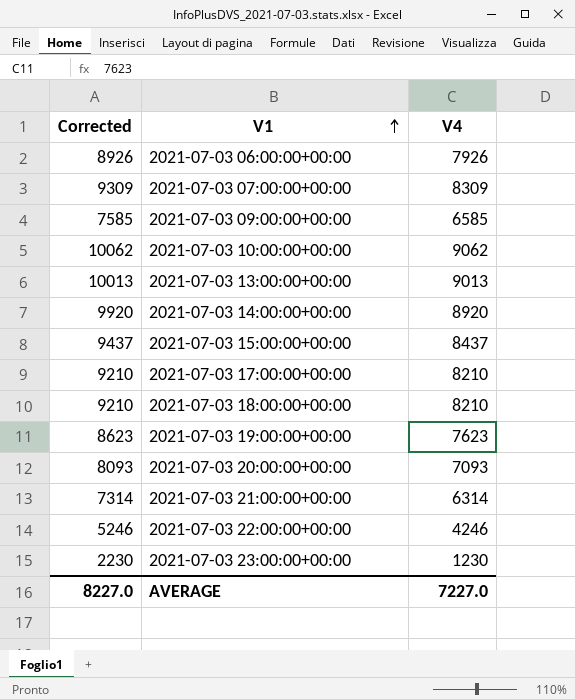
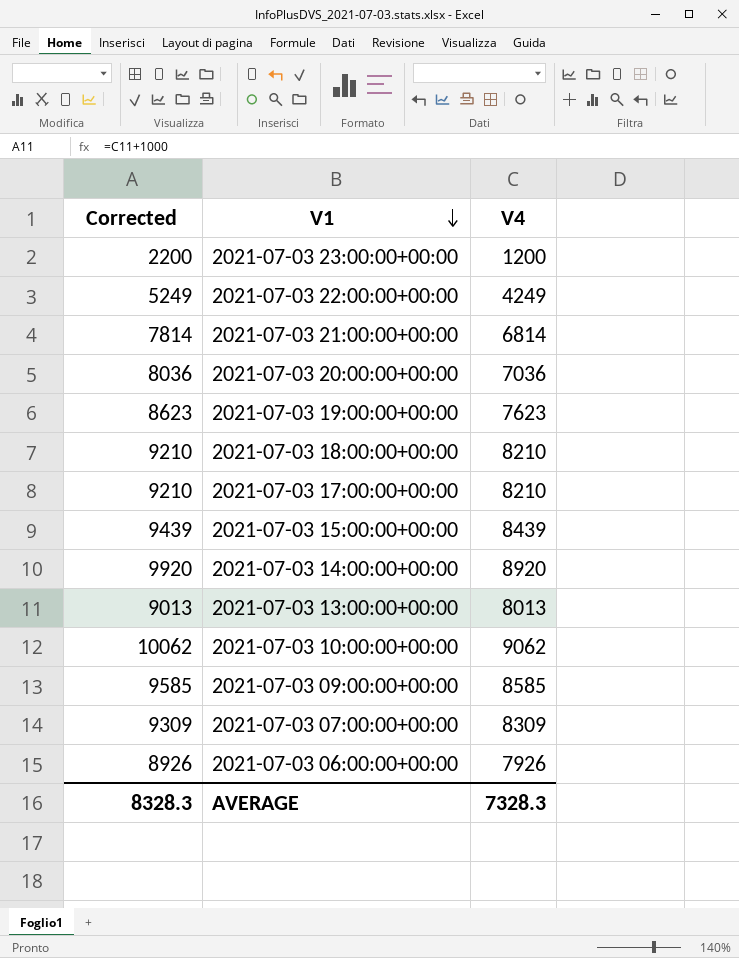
row order: V1 ascending -> V1 descending
2021-07-03 23:00:00+00:00 | Corrected: 2230 -> 2200
2021-07-03 23:00:00+00:00 | V4: 1230 -> 1200
2021-07-03 22:00:00+00:00 | Corrected: 5246 -> 5249
2021-07-03 22:00:00+00:00 | V4: 4246 -> 4249
2021-07-03 21:00:00+00:00 | Corrected: 7314 -> 7814
2021-07-03 21:00:00+00:00 | V4: 6314 -> 6814
2021-07-03 20:00:00+00:00 | Corrected: 8093 -> 8036
2021-07-03 20:00:00+00:00 | V4: 7093 -> 7036
2021-07-03 15:00:00+00:00 | Corrected: 9437 -> 9439
2021-07-03 15:00:00+00:00 | V4: 8437 -> 8439
2021-07-03 13:00:00+00:00 | Corrected: 10013 -> 9013
2021-07-03 13:00:00+00:00 | V4: 9013 -> 8013
2021-07-03 09:00:00+00:00 | Corrected: 7585 -> 9585
2021-07-03 09:00:00+00:00 | V4: 6585 -> 8585
AVERAGE | Corrected: 8227.0 -> 8328.3
AVERAGE | V4: 7227.0 -> 7328.3

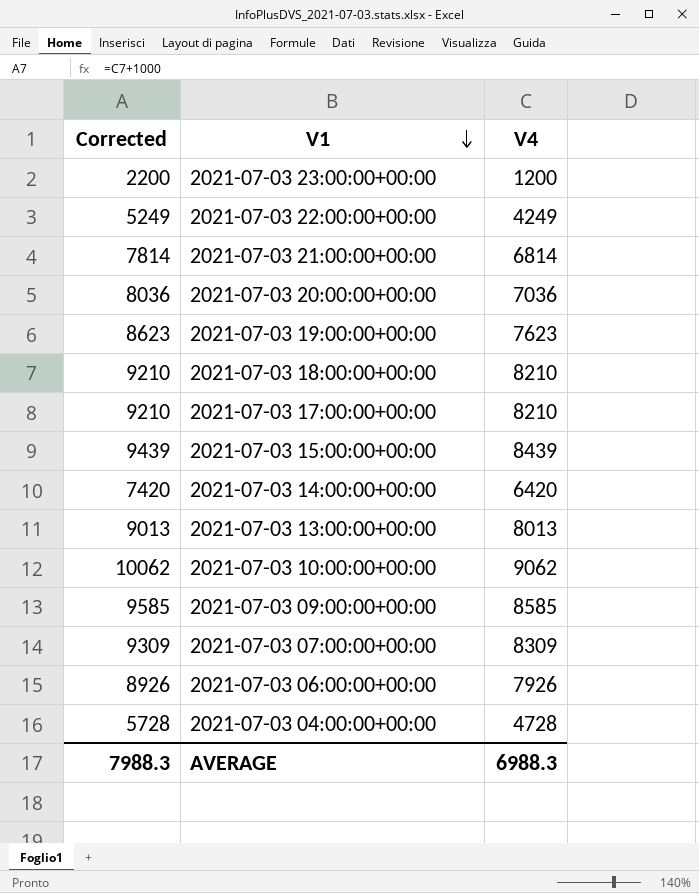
2021-07-03 14:00:00+00:00 | Corrected: 9920 -> 7420
2021-07-03 14:00:00+00:00 | V4: 8920 -> 6420
row 2021-07-03 04:00:00+00:00: none -> 5728 | 4728
AVERAGE | Corrected: 8328.3 -> 7988.3
AVERAGE | V4: 7328.3 -> 6988.3

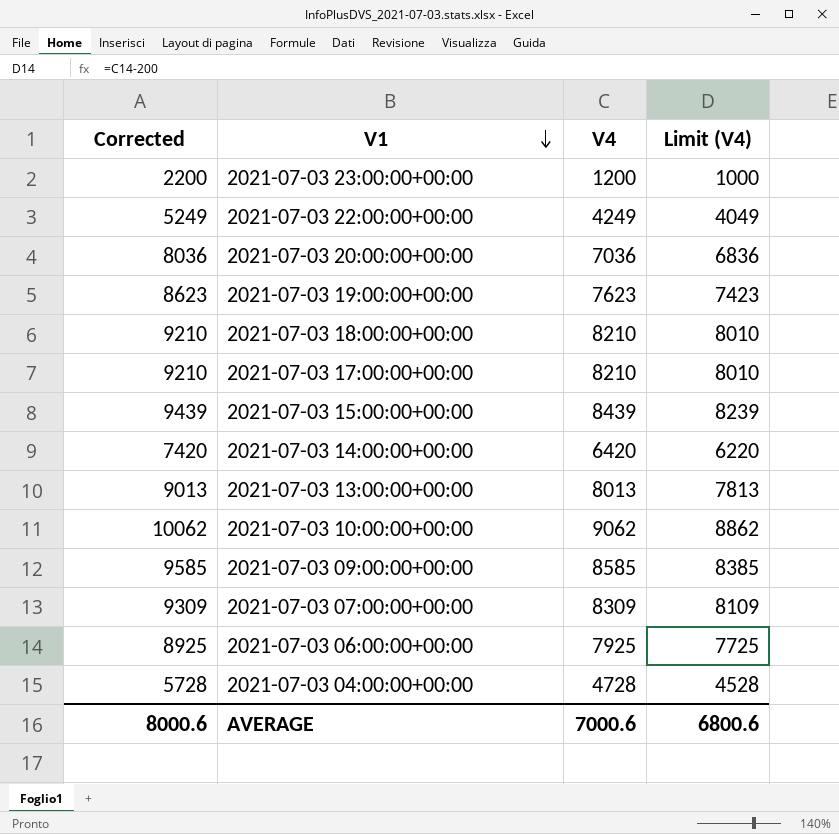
column Limit (V4) | formula: none -> [V4] - 200
row 2021-07-03 21:00:00+00:00: 7814 | 6814 -> none
2021-07-03 06:00:00+00:00 | Corrected: 8926 -> 8925
2021-07-03 06:00:00+00:00 | V4: 7926 -> 7925
AVERAGE | Corrected: 7988.3 -> 8000.6
AVERAGE | V4: 6988.3 -> 7000.6

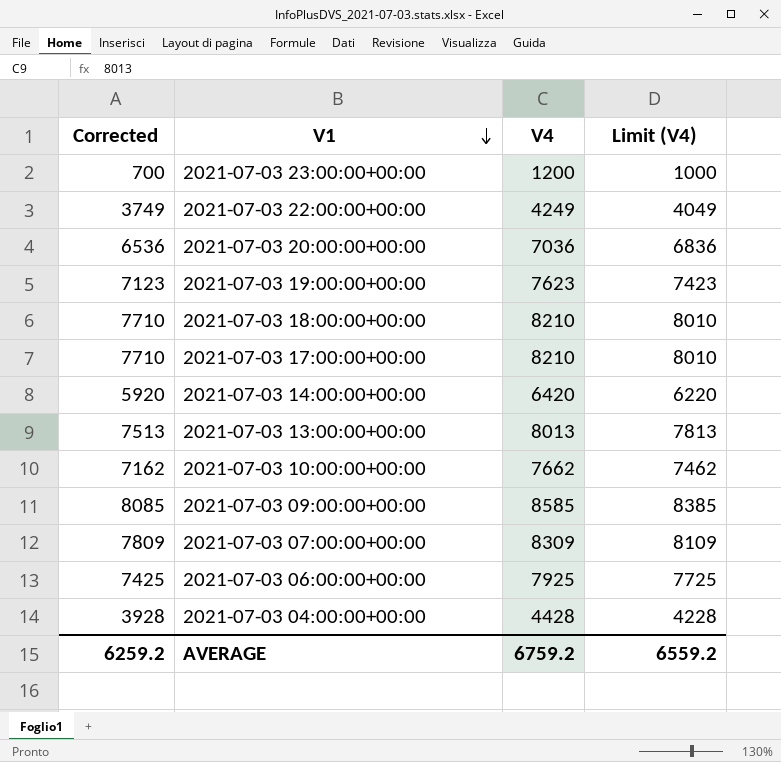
column Corrected | formula: [V4] + 1000 -> [V4] - 500
row 2021-07-03 15:00:00+00:00: 9439 | 8439 | 8239 -> none
2021-07-03 10:00:00+00:00 | V4: 9062 -> 7662
2021-07-03 10:00:00+00:00 | Limit (V4): 8862 -> 7462
2021-07-03 04:00:00+00:00 | V4: 4728 -> 4428
2021-07-03 04:00:00+00:00 | Limit (V4): 4528 -> 4228
AVERAGE | Corrected: 8000.6 -> 6259.2
AVERAGE | V4: 7000.6 -> 6759.2
AVERAGE | Limit (V4): 6800.6 -> 6559.2

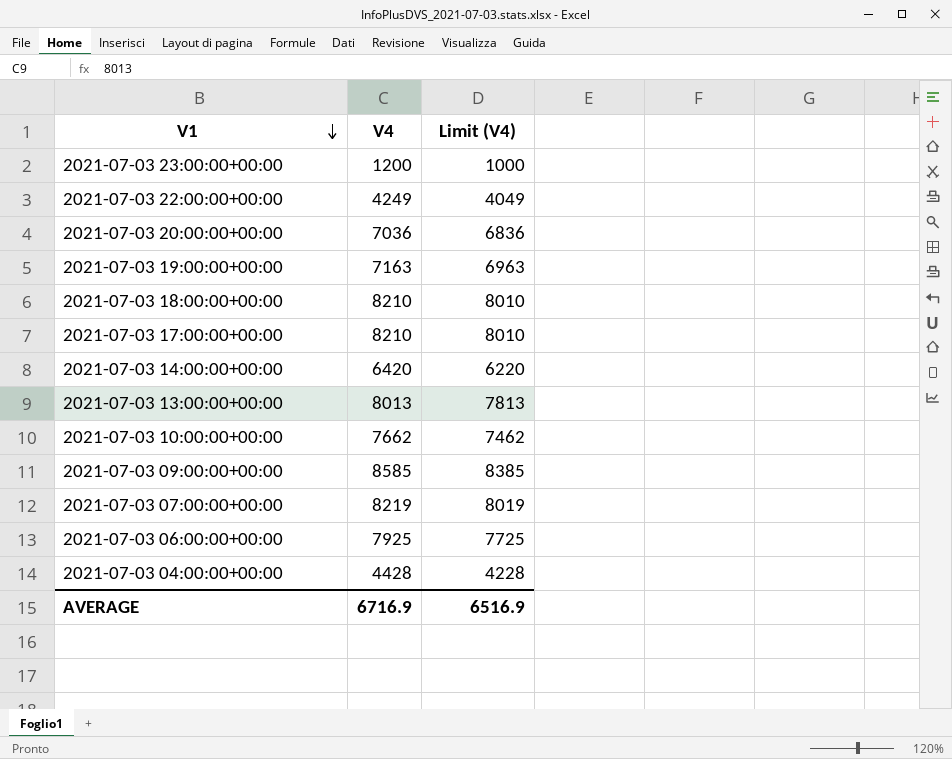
column Corrected | formula: [V4] - 500 -> none
2021-07-03 19:00:00+00:00 | V4: 7623 -> 7163
2021-07-03 19:00:00+00:00 | Limit (V4): 7423 -> 6963
2021-07-03 07:00:00+00:00 | V4: 8309 -> 8219
2021-07-03 07:00:00+00:00 | Limit (V4): 8109 -> 8019
AVERAGE | V4: 6759.2 -> 6716.9
AVERAGE | Limit (V4): 6559.2 -> 6516.9

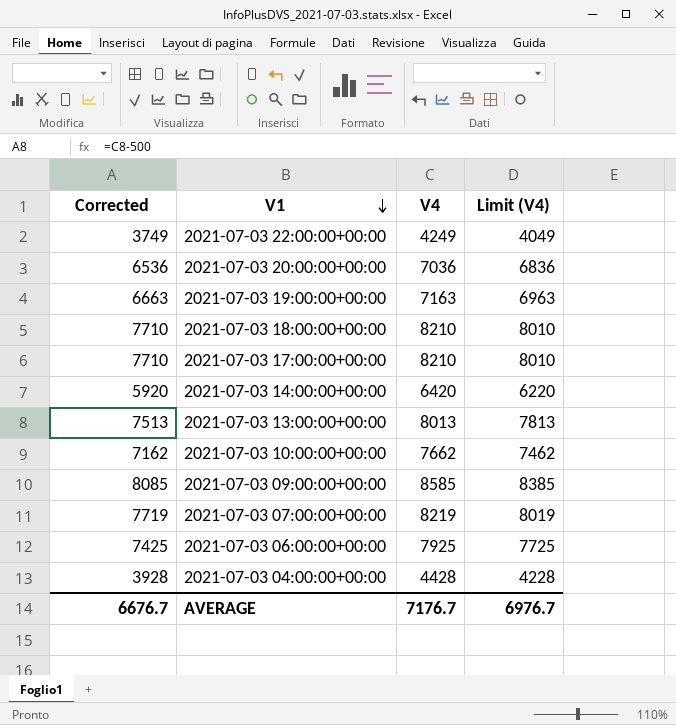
column Corrected | formula: none -> [V4] - 500
row 2021-07-03 23:00:00+00:00: 1200 | 1000 -> none
AVERAGE | V4: 6716.9 -> 7176.7
AVERAGE | Limit (V4): 6516.9 -> 6976.7

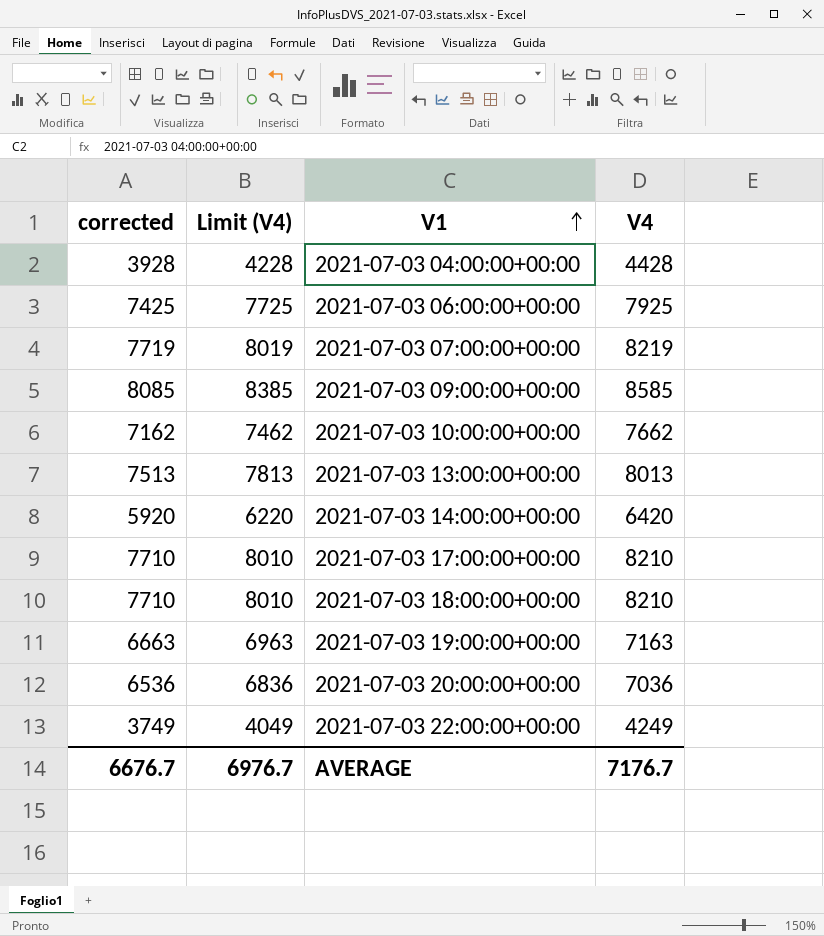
row order: V1 descending -> V1 ascending
column name: Corrected -> corrected
column Limit (V4) | position: 4 -> 2

